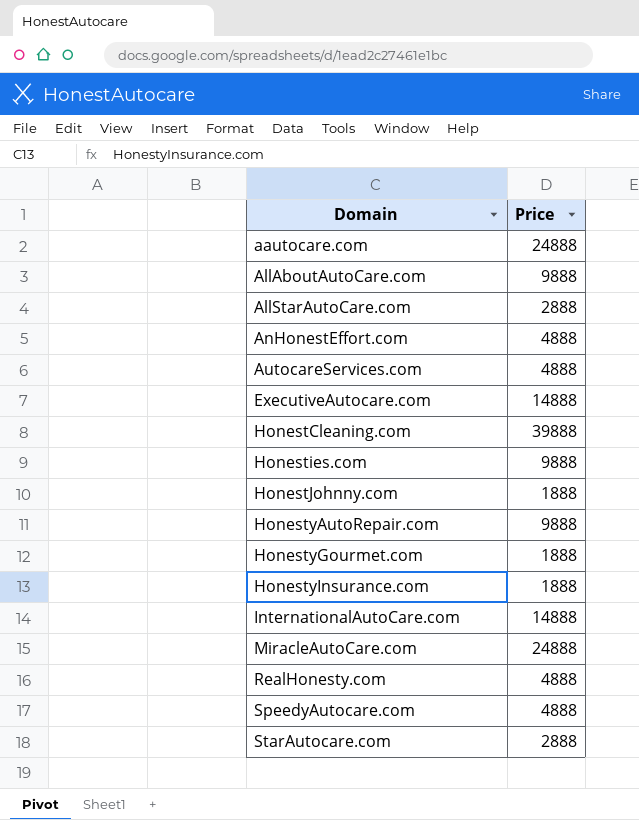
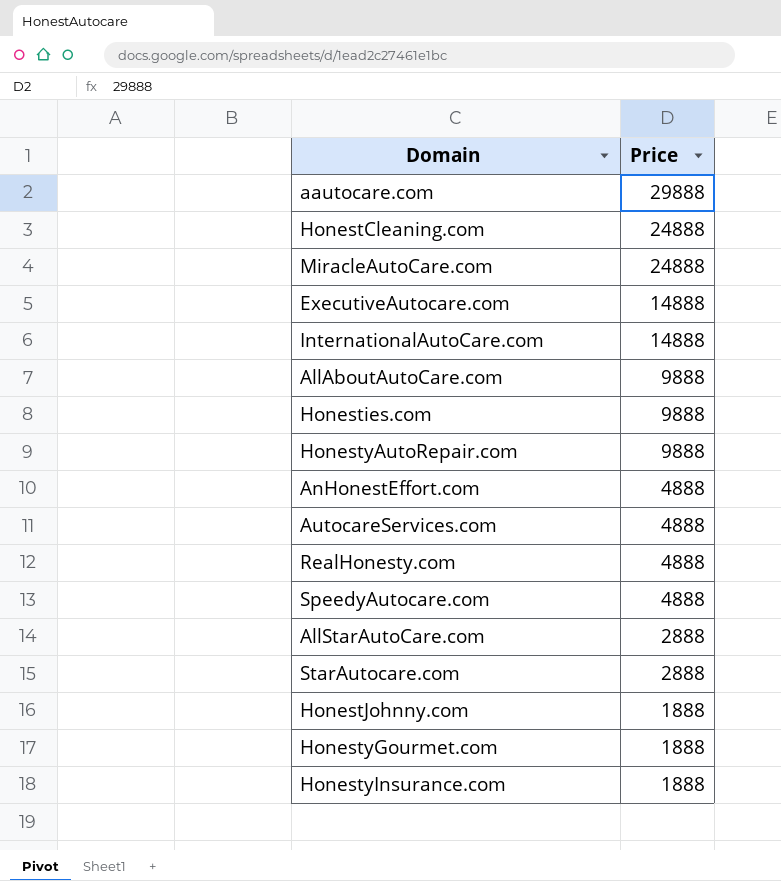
row order: Domain ascending -> Price descending
aautocare.com | Price: 24888 -> 29888
HonestCleaning.com | Price: 39888 -> 24888

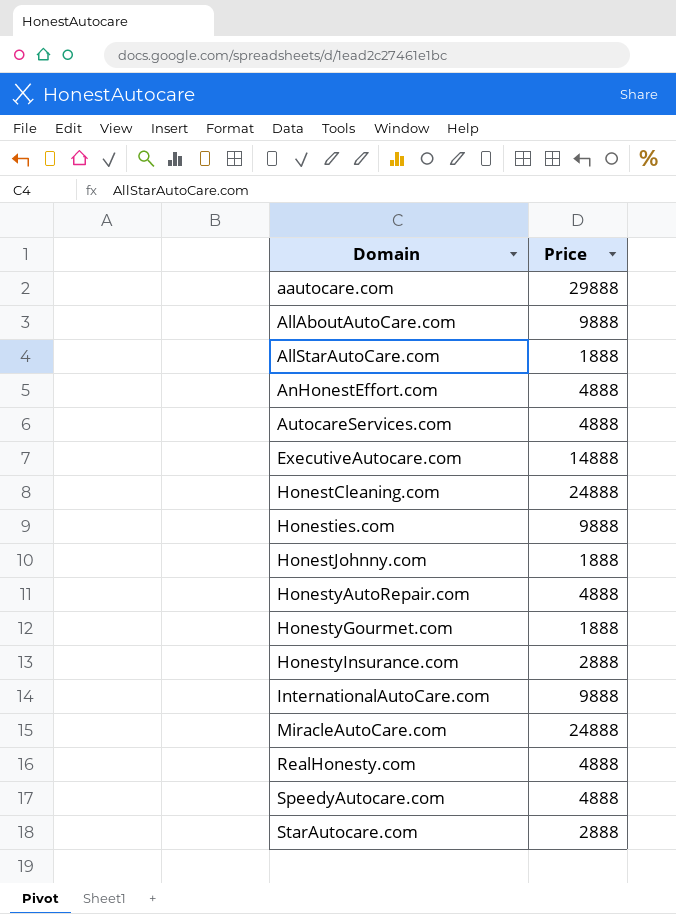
row order: Price descending -> Domain ascending
AllStarAutoCare.com | Price: 2888 -> 1888
HonestyAutoRepair.com | Price: 9888 -> 4888
HonestyInsurance.com | Price: 1888 -> 2888
InternationalAutoCare.com | Price: 14888 -> 9888

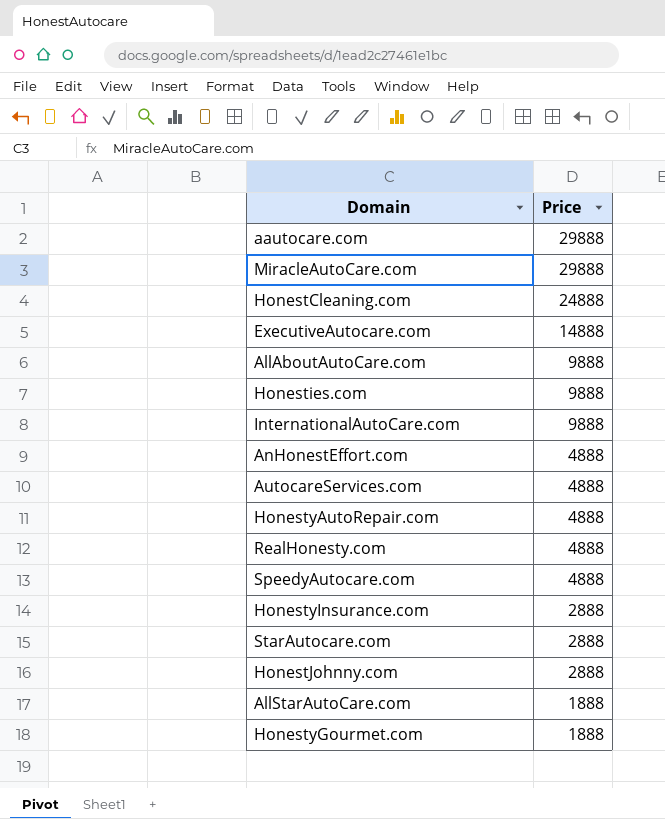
row order: Domain ascending -> Price descending
MiracleAutoCare.com | Price: 24888 -> 29888
HonestJohnny.com | Price: 1888 -> 2888

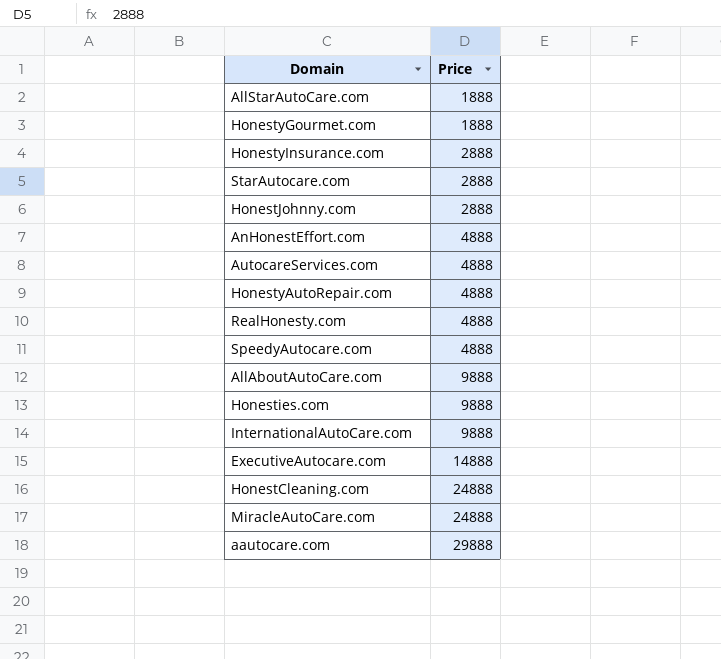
row order: Price descending -> Price ascending
MiracleAutoCare.com | Price: 29888 -> 24888

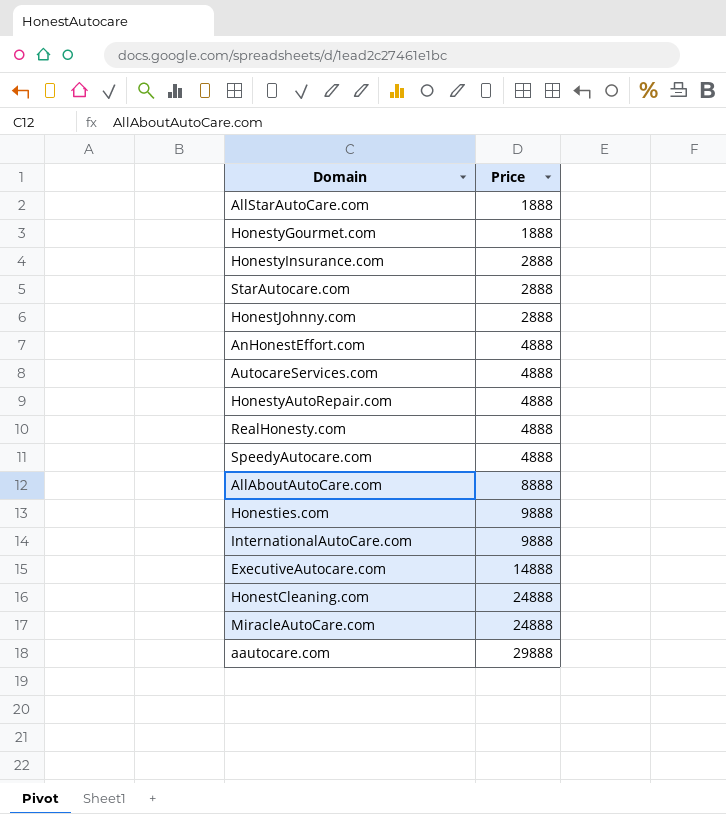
AllAboutAutoCare.com | Price: 9888 -> 8888

